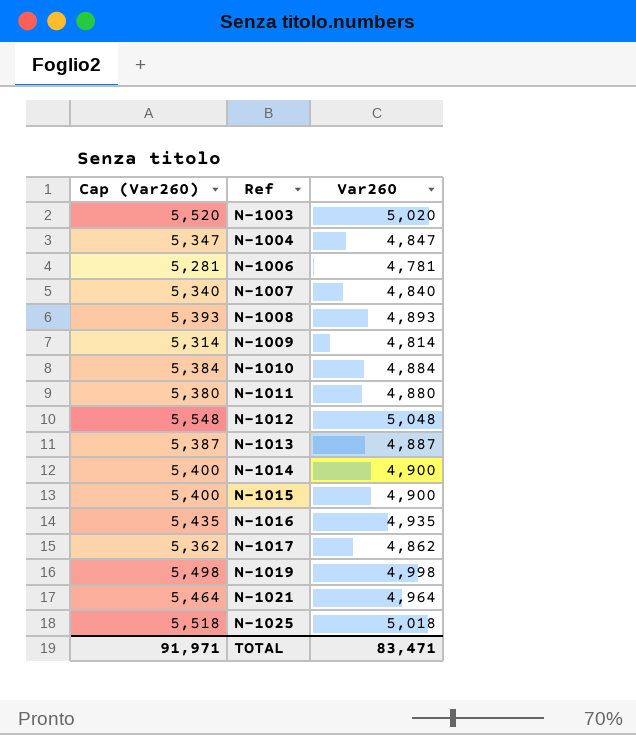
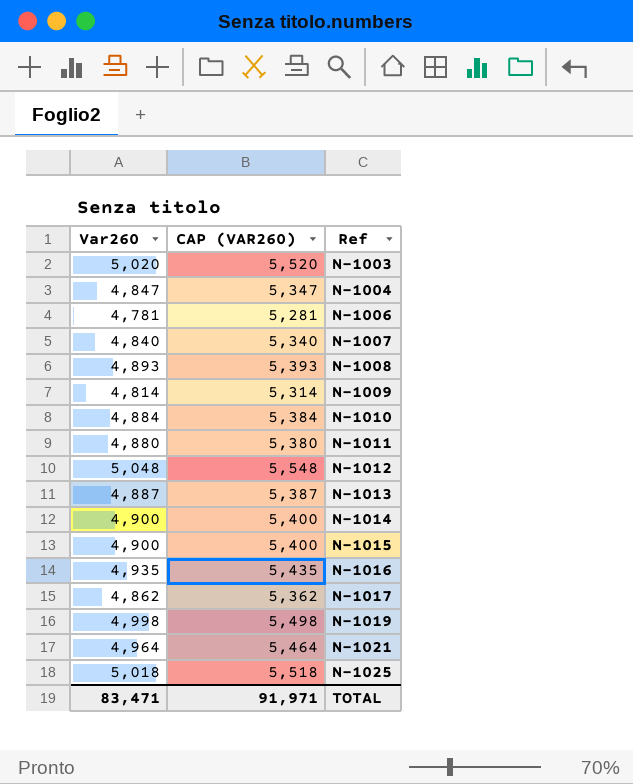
column Var260 | position: 3 -> 1
column name: Cap (Var260) -> CAP (VAR260)

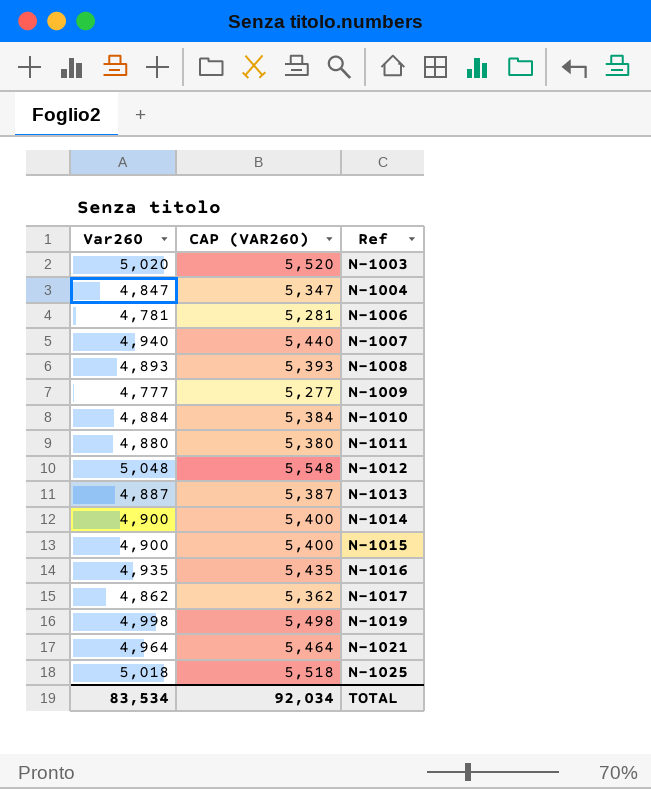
N-1007 | Var260: 4,840 -> 4,940
N-1007 | CAP (VAR260): 5,340 -> 5,440
N-1009 | Var260: 4,814 -> 4,777
N-1009 | CAP (VAR260): 5,314 -> 5,277
TOTAL | Var260: 83,471 -> 83,534
TOTAL | CAP (VAR260): 91,971 -> 92,034

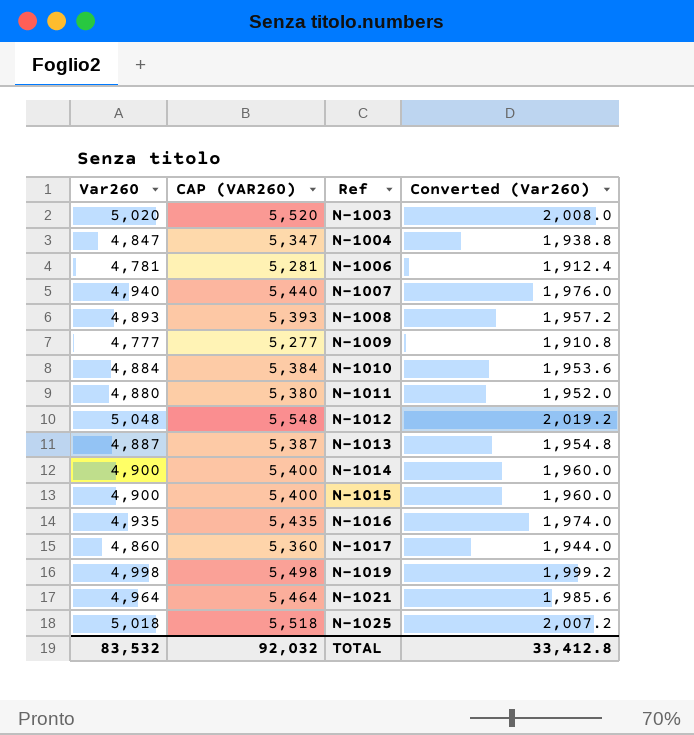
column Converted (Var260) | formula: none -> [Var260] * 0.4
N-1017 | Var260: 4,862 -> 4,860
N-1017 | CAP (VAR260): 5,362 -> 5,360
TOTAL | Var260: 83,534 -> 83,532
TOTAL | CAP (VAR260): 92,034 -> 92,032

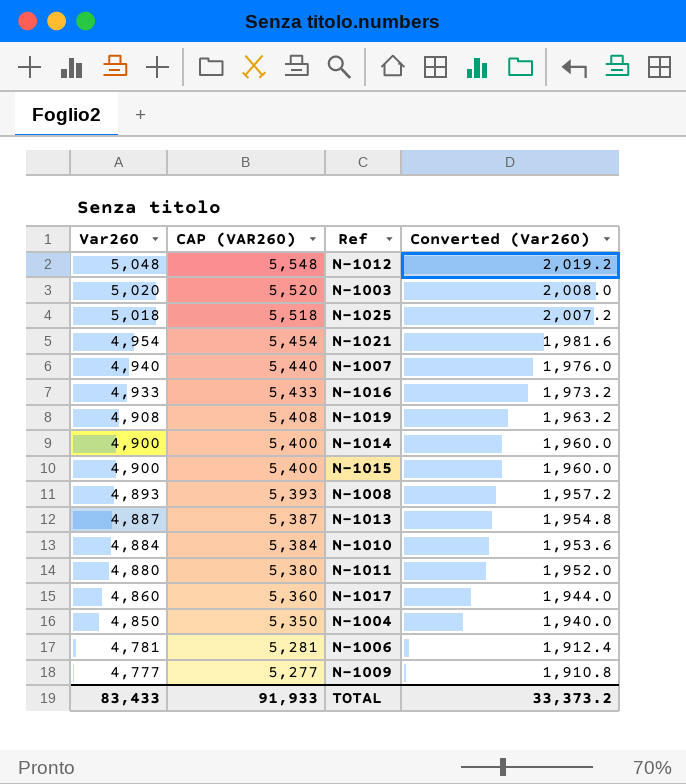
row order: Ref ascending -> Var260 descending
N-1021 | Var260: 4,964 -> 4,954
N-1021 | CAP (VAR260): 5,464 -> 5,454
N-1021 | Converted (Var260): 1,985.6 -> 1,981.6
N-1016 | Var260: 4,935 -> 4,933
N-1016 | CAP (VAR260): 5,435 -> 5,433
N-1016 | Converted (Var260): 1,974.0 -> 1,973.2
N-1019 | Var260: 4,998 -> 4,908
N-1019 | CAP (VAR260): 5,498 -> 5,408
N-1019 | Converted (Var260): 1,999.2 -> 1,963.2
N-1004 | Var260: 4,847 -> 4,850
N-1004 | CAP (VAR260): 5,347 -> 5,350
N-1004 | Converted (Var260): 1,938.8 -> 1,940.0
TOTAL | Var260: 83,532 -> 83,433
TOTAL | CAP (VAR260): 92,032 -> 91,933
TOTAL | Converted (Var260): 33,412.8 -> 33,373.2

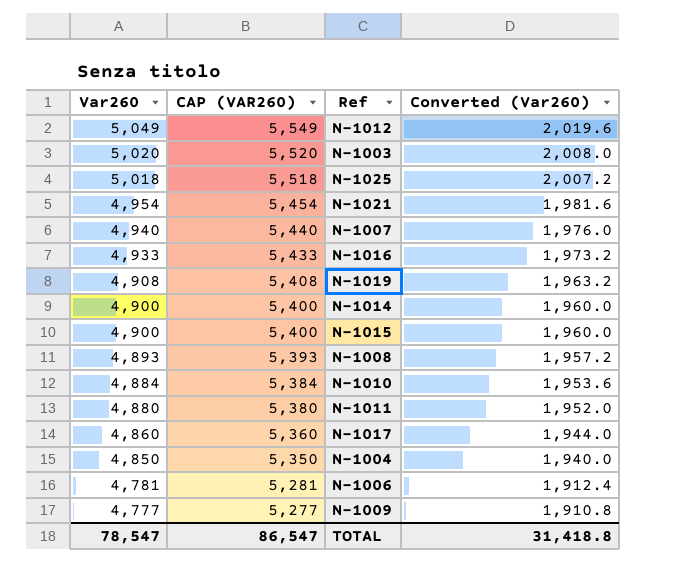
row N-1013: 4,887 | 5,387 | 1,954.8 -> none
N-1012 | Var260: 5,048 -> 5,049
N-1012 | CAP (VAR260): 5,548 -> 5,549
N-1012 | Converted (Var260): 2,019.2 -> 2,019.6
TOTAL | Var260: 83,433 -> 78,547
TOTAL | CAP (VAR260): 91,933 -> 86,547
TOTAL | Converted (Var260): 33,373.2 -> 31,418.8

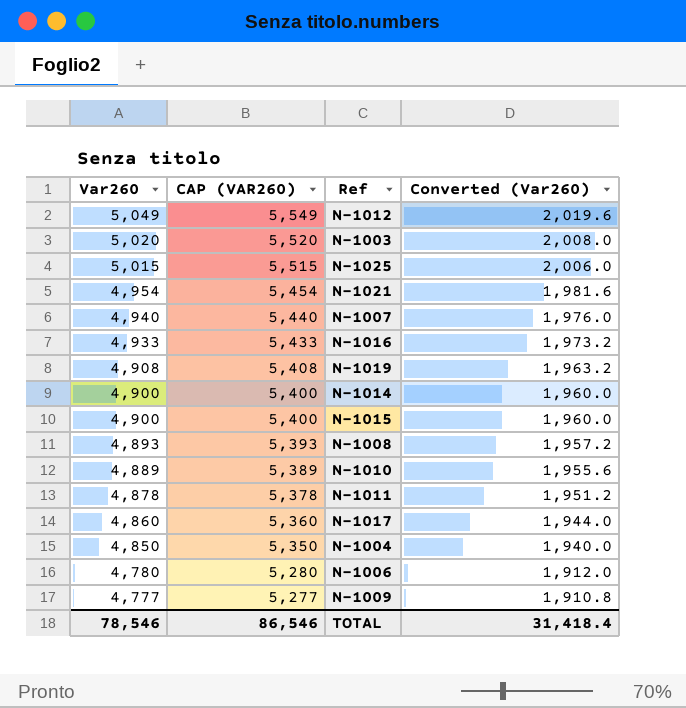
N-1025 | Var260: 5,018 -> 5,015
N-1025 | CAP (VAR260): 5,518 -> 5,515
N-1025 | Converted (Var260): 2,007.2 -> 2,006.0
N-1010 | Var260: 4,884 -> 4,889
N-1010 | CAP (VAR260): 5,384 -> 5,389
N-1010 | Converted (Var260): 1,953.6 -> 1,955.6
N-1011 | Var260: 4,880 -> 4,878
N-1011 | CAP (VAR260): 5,380 -> 5,378
N-1011 | Converted (Var260): 1,952.0 -> 1,951.2
N-1006 | Var260: 4,781 -> 4,780
N-1006 | CAP (VAR260): 5,281 -> 5,280
N-1006 | Converted (Var260): 1,912.4 -> 1,912.0
TOTAL | Var260: 78,547 -> 78,546
TOTAL | CAP (VAR260): 86,547 -> 86,546
TOTAL | Converted (Var260): 31,418.8 -> 31,418.4

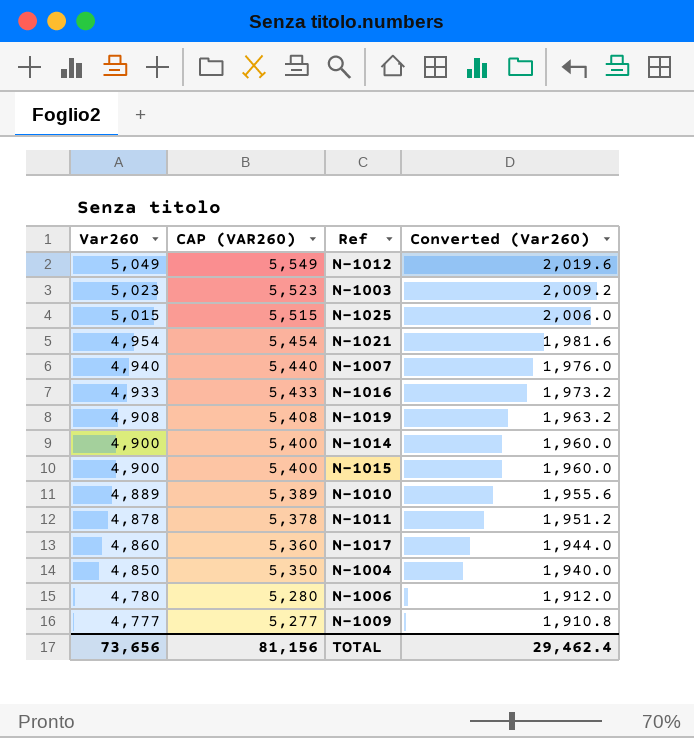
row N-1008: 4,893 | 5,393 | 1,957.2 -> none
N-1003 | Var260: 5,020 -> 5,023
N-1003 | CAP (VAR260): 5,520 -> 5,523
N-1003 | Converted (Var260): 2,008.0 -> 2,009.2
TOTAL | Var260: 78,546 -> 73,656
TOTAL | CAP (VAR260): 86,546 -> 81,156
TOTAL | Converted (Var260): 31,418.4 -> 29,462.4

